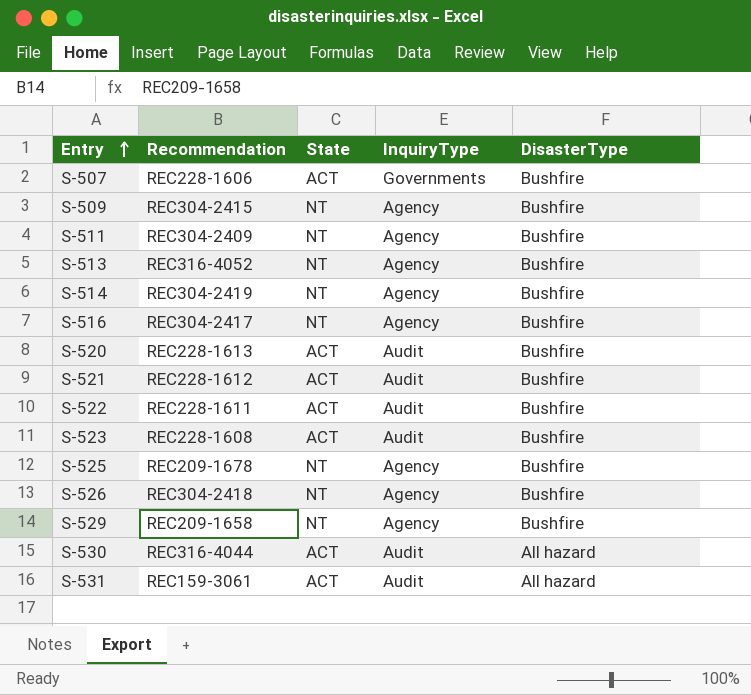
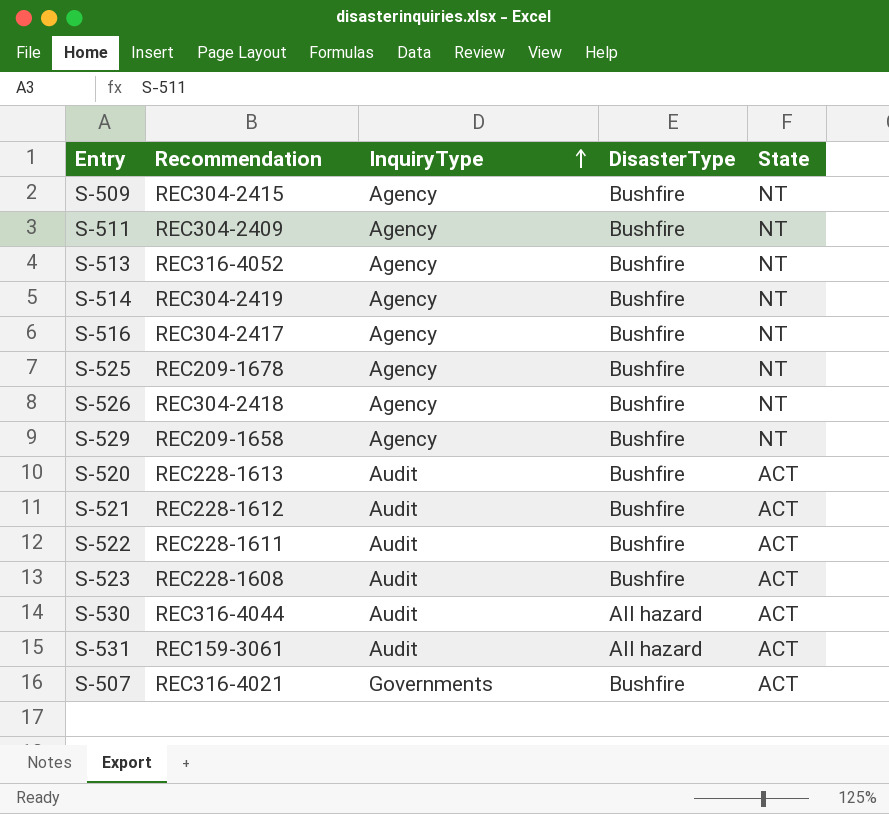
row order: Entry ascending -> InquiryType ascending
column State | position: 3 -> 5
S-507 | Recommendation: REC228-1606 -> REC316-4021

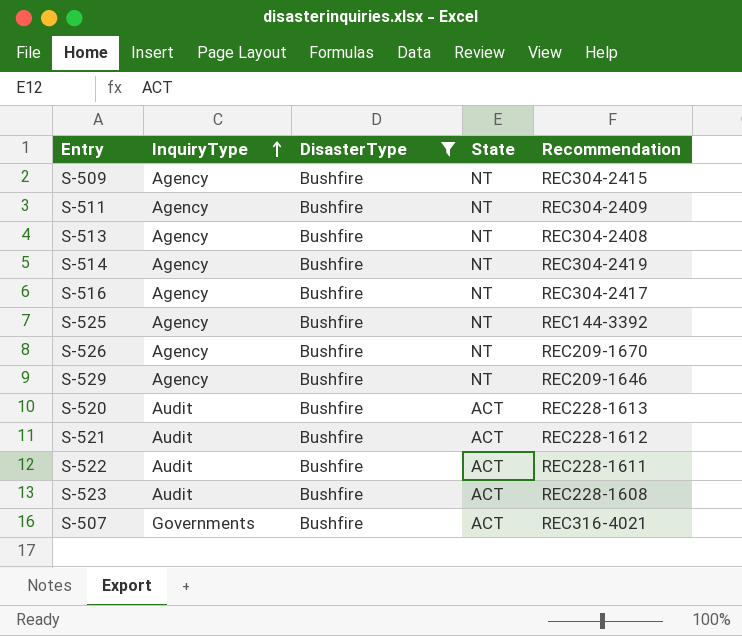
filter: none -> DisasterType = Bushfire
column Recommendation | position: 2 -> 5
S-513 | Recommendation: REC316-4052 -> REC304-2408
S-525 | Recommendation: REC209-1678 -> REC144-3392
S-526 | Recommendation: REC304-2418 -> REC209-1670
S-529 | Recommendation: REC209-1658 -> REC209-1646

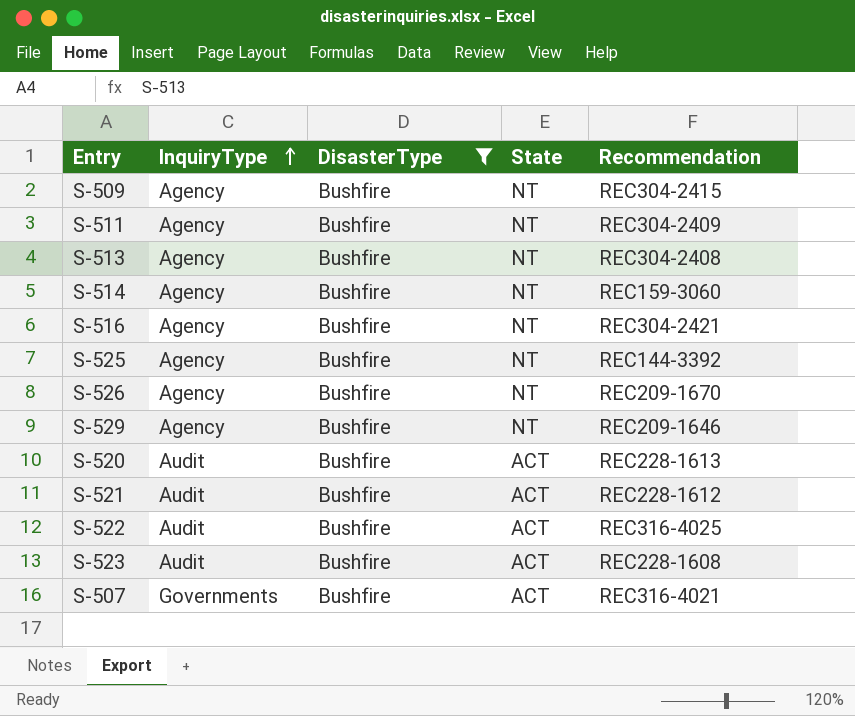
S-514 | Recommendation: REC304-2419 -> REC159-3060
S-516 | Recommendation: REC304-2417 -> REC304-2421
S-522 | Recommendation: REC228-1611 -> REC316-4025

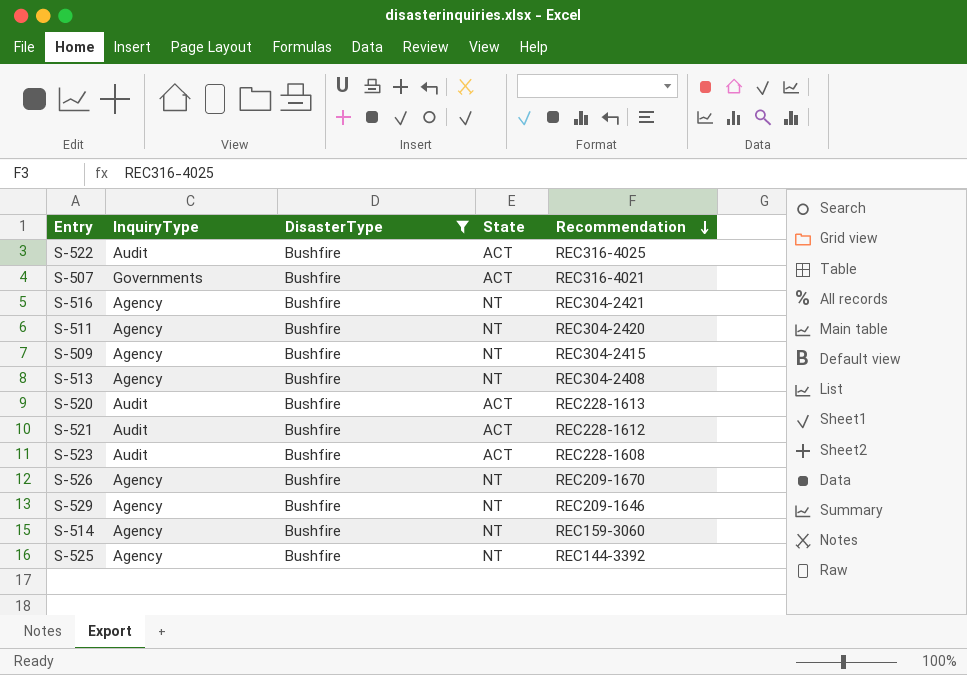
row order: InquiryType ascending -> Recommendation descending
S-511 | Recommendation: REC304-2409 -> REC304-2420

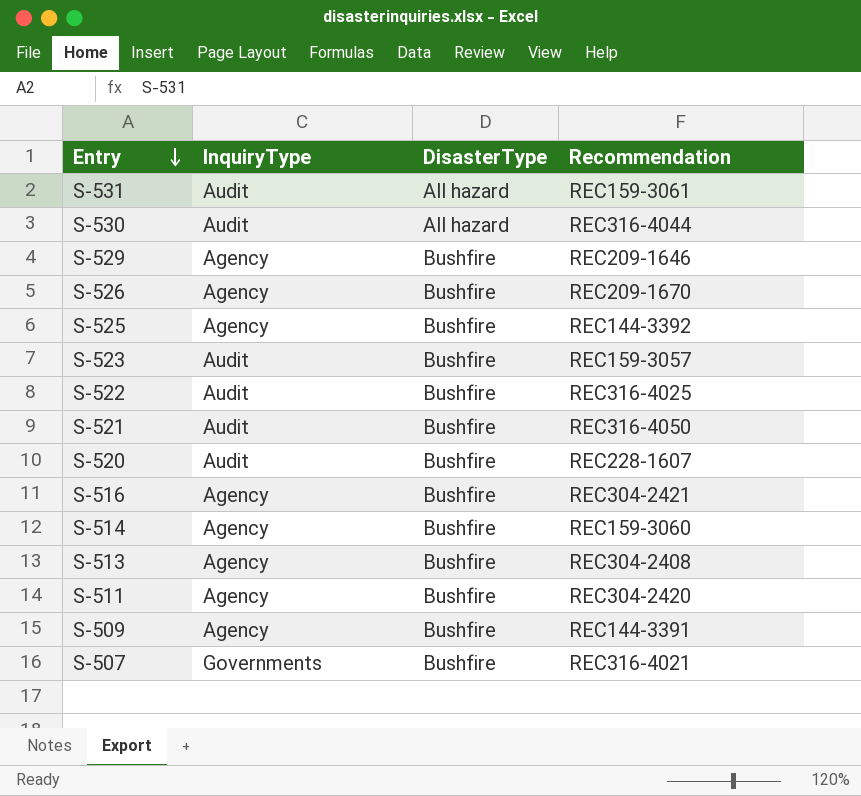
filter: DisasterType = Bushfire -> none
row order: Recommendation descending -> Entry descending
column State | position: 4 -> none
S-523 | Recommendation: REC228-1608 -> REC159-3057
S-521 | Recommendation: REC228-1612 -> REC316-4050
S-520 | Recommendation: REC228-1613 -> REC228-1607
S-509 | Recommendation: REC304-2415 -> REC144-3391

